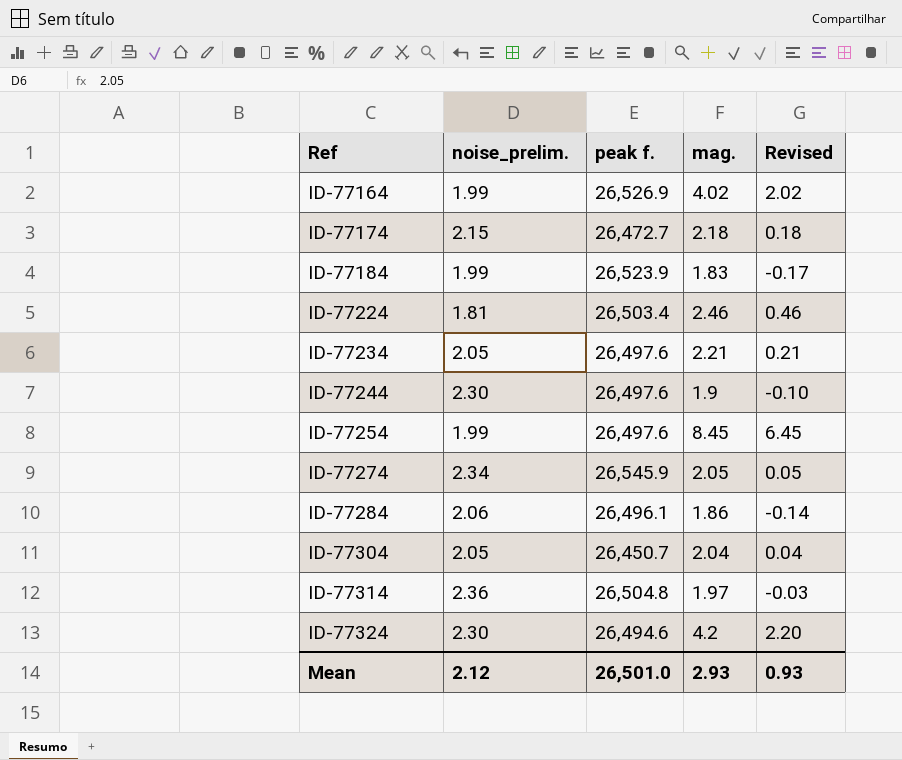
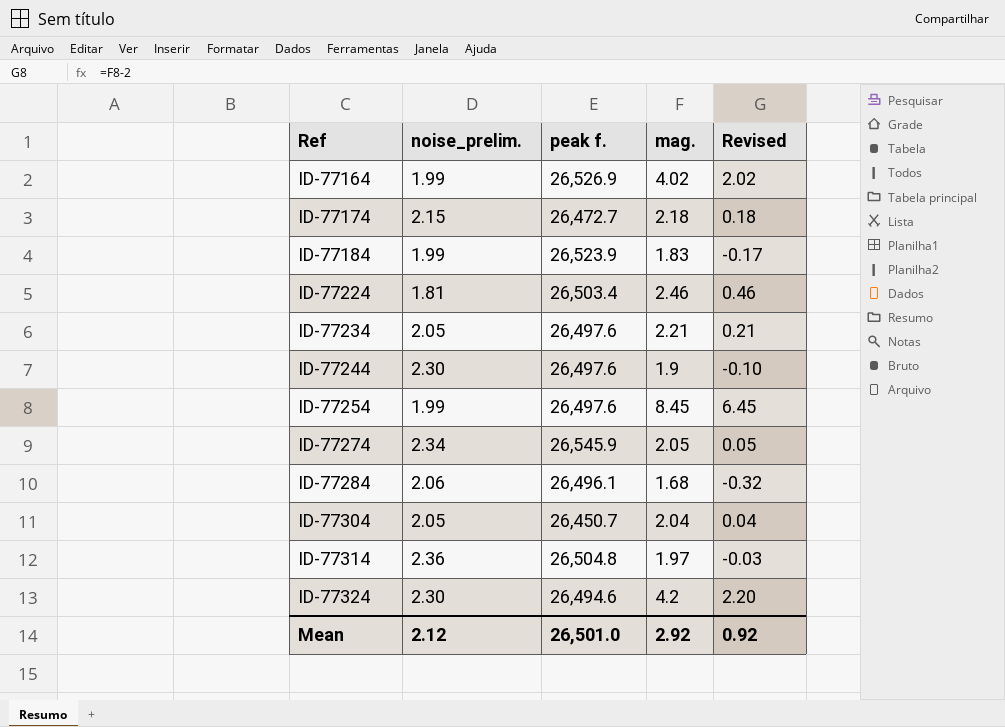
ID-77284 | mag.: 1.86 -> 1.68
ID-77284 | Revised: -0.14 -> -0.32
Mean | mag.: 2.93 -> 2.92
Mean | Revised: 0.93 -> 0.92

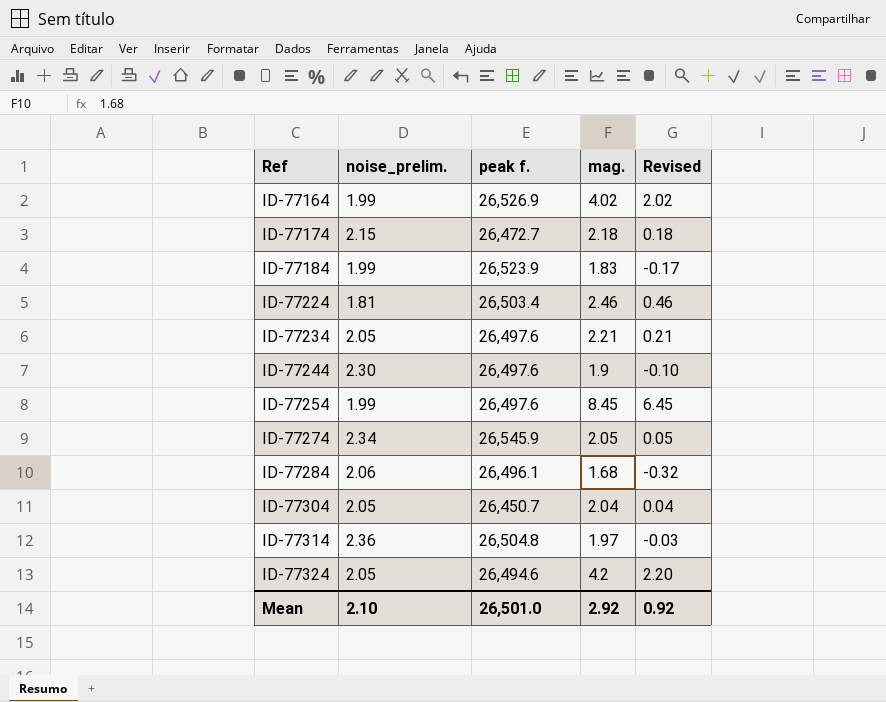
ID-77324 | noise_prelim.: 2.30 -> 2.05
Mean | noise_prelim.: 2.12 -> 2.10

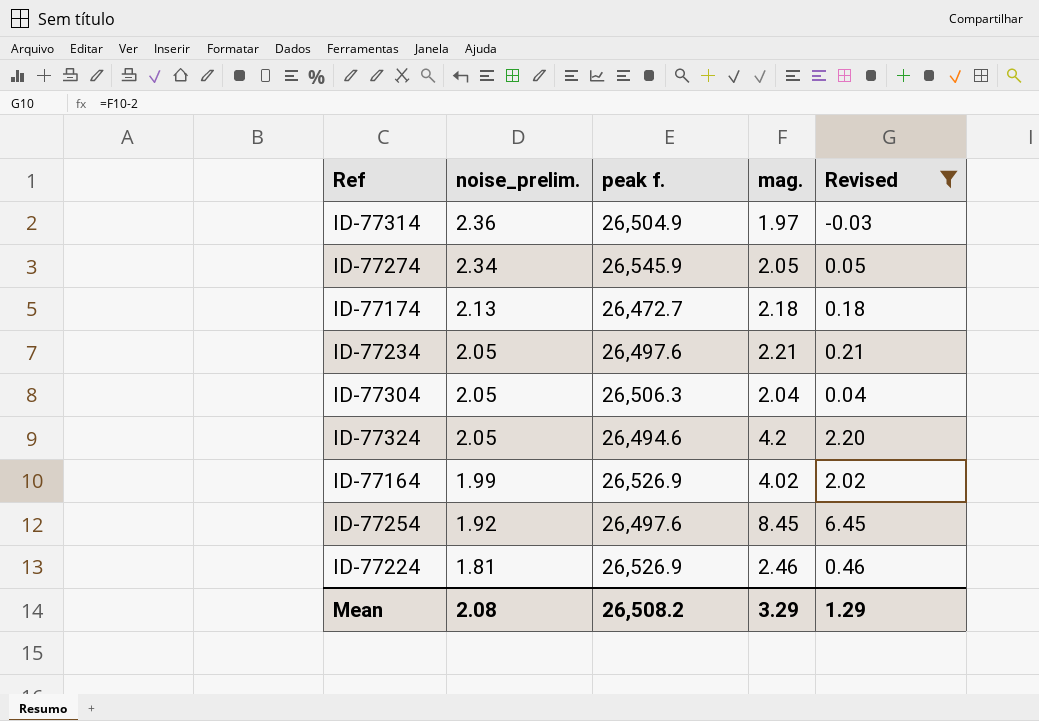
filter: none -> Revised >= -0.03
row order: Ref ascending -> noise_prelim. descending
ID-77314 | peak f.: 26,504.8 -> 26,504.9
ID-77174 | noise_prelim.: 2.15 -> 2.13
ID-77304 | peak f.: 26,450.7 -> 26,506.3
ID-77254 | noise_prelim.: 1.99 -> 1.92
ID-77224 | peak f.: 26,503.4 -> 26,526.9
Mean | noise_prelim.: 2.10 -> 2.08
Mean | peak f.: 26,501.0 -> 26,508.2
Mean | mag.: 2.92 -> 3.29
Mean | Revised: 0.92 -> 1.29

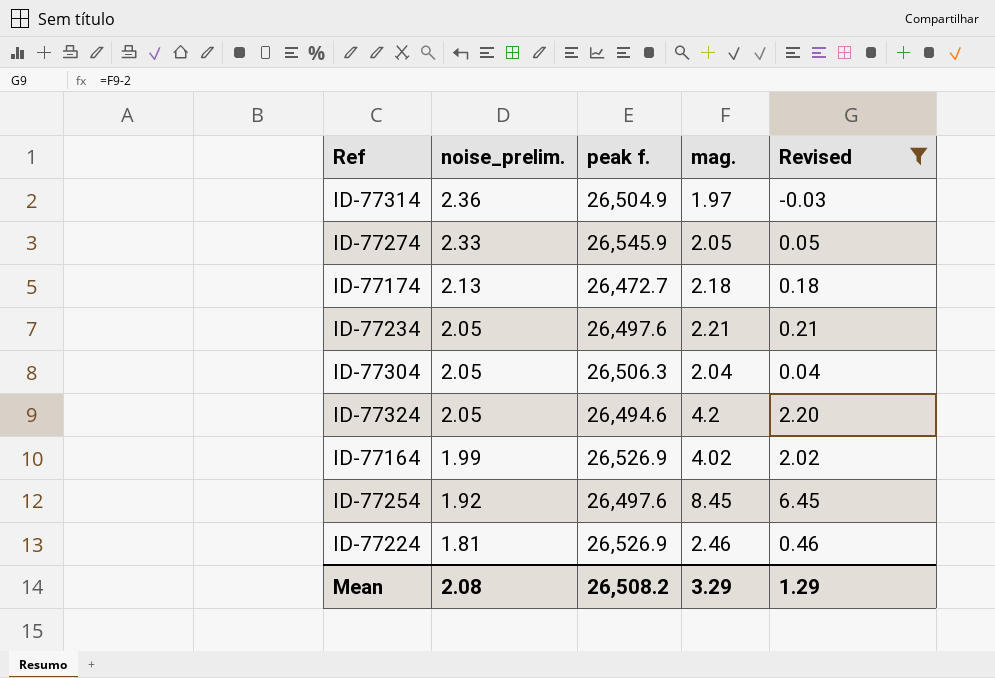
ID-77274 | noise_prelim.: 2.34 -> 2.33

